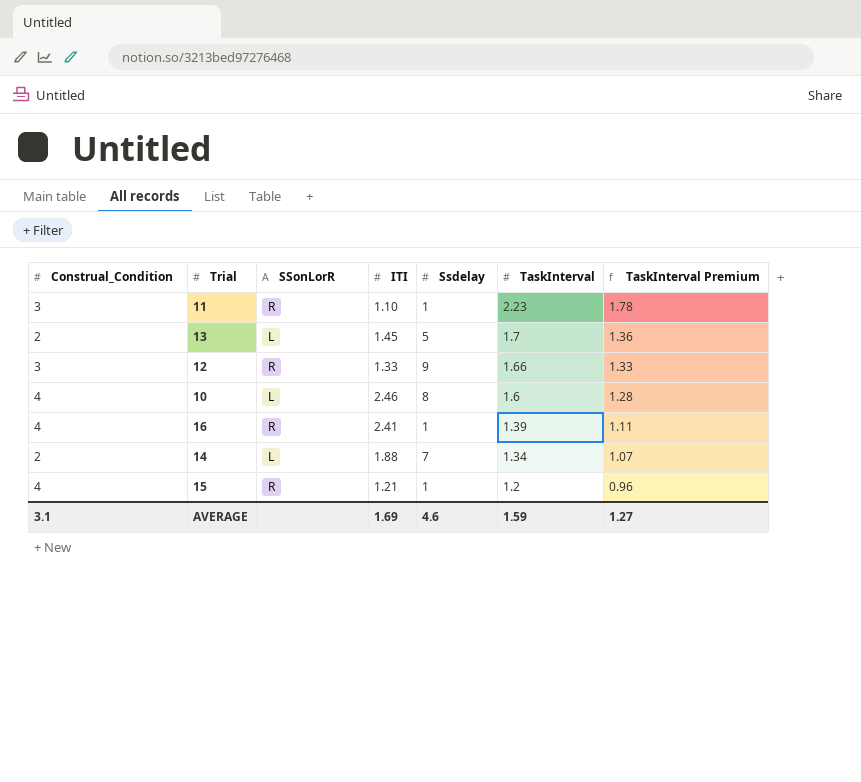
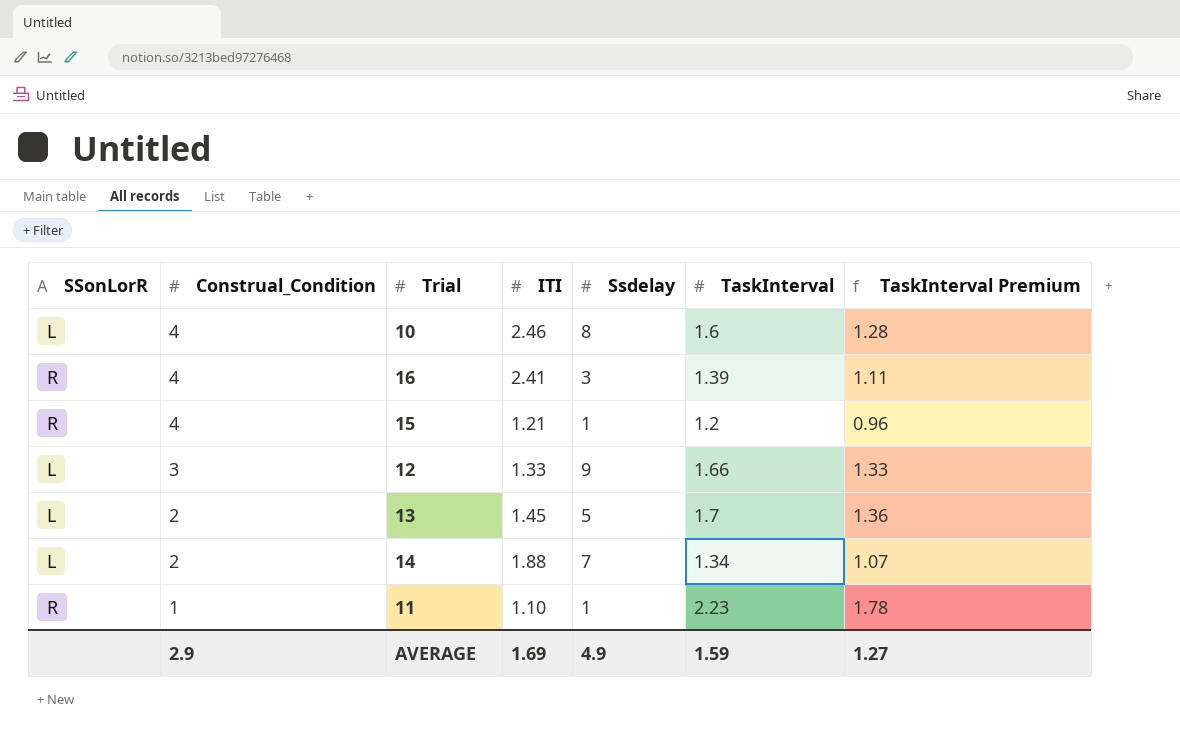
row order: TaskInterval descending -> Construal_Condition descending
column SSonLorR | position: 3 -> 1
16 | Ssdelay: 1 -> 3
12 | SSonLorR: R -> L
11 | Construal_Condition: 3 -> 1
AVERAGE | Construal_Condition: 3.1 -> 2.9
AVERAGE | Ssdelay: 4.6 -> 4.9

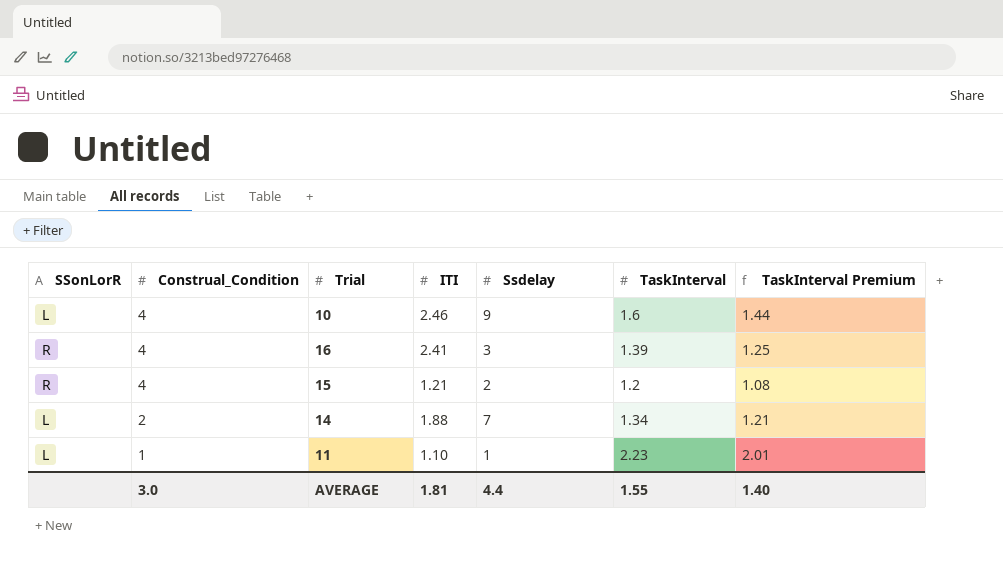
column TaskInterval Premium | formula: [TaskInterval] * 0.8 -> [TaskInterval] * 0.9
row 12: L | 3 | 1.33 | 9 | 1.66 | 1.33 -> none
row 13: L | 2 | 1.45 | 5 | 1.7 | 1.36 -> none
10 | Ssdelay: 8 -> 9
15 | Ssdelay: 1 -> 2
11 | SSonLorR: R -> L
AVERAGE | Construal_Condition: 2.9 -> 3.0
AVERAGE | ITI: 1.69 -> 1.81
AVERAGE | Ssdelay: 4.9 -> 4.4
AVERAGE | TaskInterval: 1.59 -> 1.55
AVERAGE | TaskInterval Premium: 1.27 -> 1.40

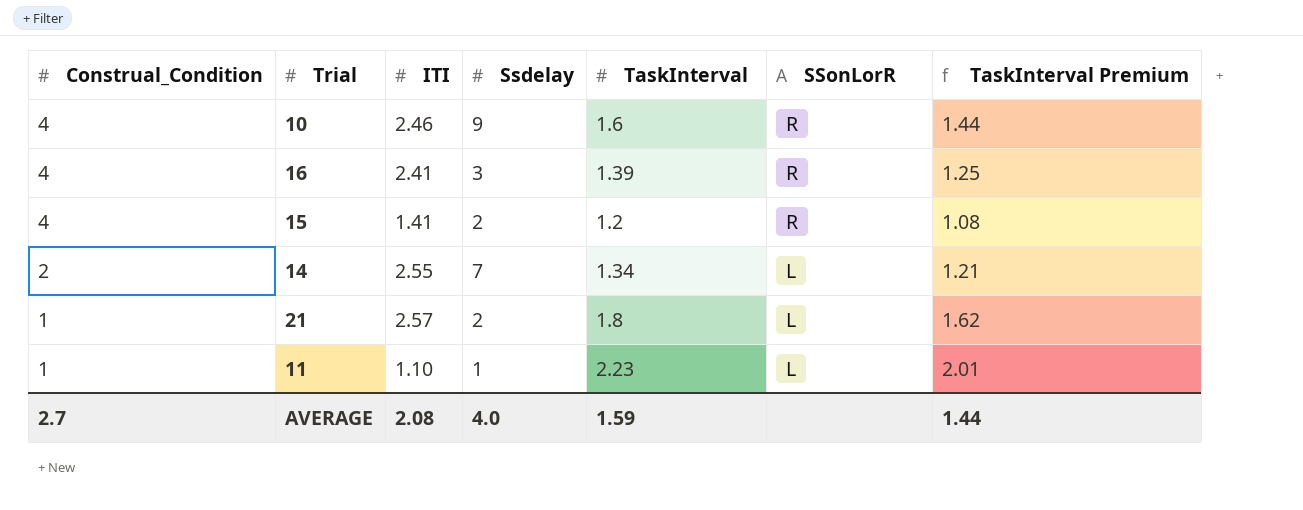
column SSonLorR | position: 1 -> 6
10 | SSonLorR: L -> R
15 | ITI: 1.21 -> 1.41
14 | ITI: 1.88 -> 2.55
row 21: none -> 1 | 2.57 | 2 | 1.8 | L | 1.62
AVERAGE | Construal_Condition: 3.0 -> 2.7
AVERAGE | ITI: 1.81 -> 2.08
AVERAGE | Ssdelay: 4.4 -> 4.0
AVERAGE | TaskInterval: 1.55 -> 1.59
AVERAGE | TaskInterval Premium: 1.40 -> 1.44

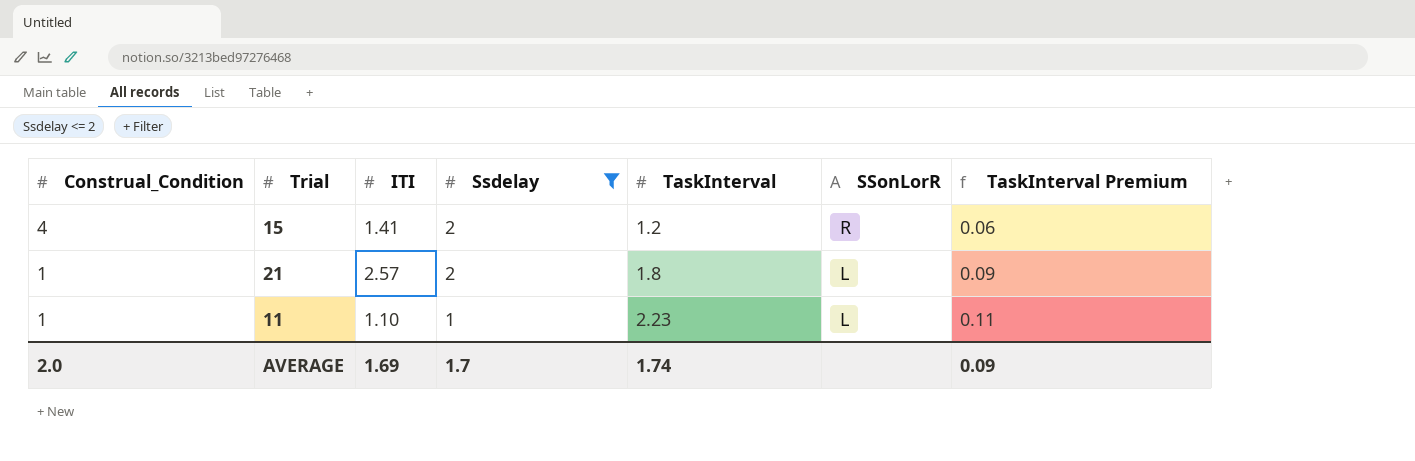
filter: none -> Ssdelay <= 2
column TaskInterval Premium | formula: [TaskInterval] * 0.9 -> [TaskInterval] * 0.05
AVERAGE | Construal_Condition: 2.7 -> 2.0
AVERAGE | ITI: 2.08 -> 1.69
AVERAGE | Ssdelay: 4.0 -> 1.7
AVERAGE | TaskInterval: 1.59 -> 1.74
AVERAGE | TaskInterval Premium: 1.44 -> 0.09

